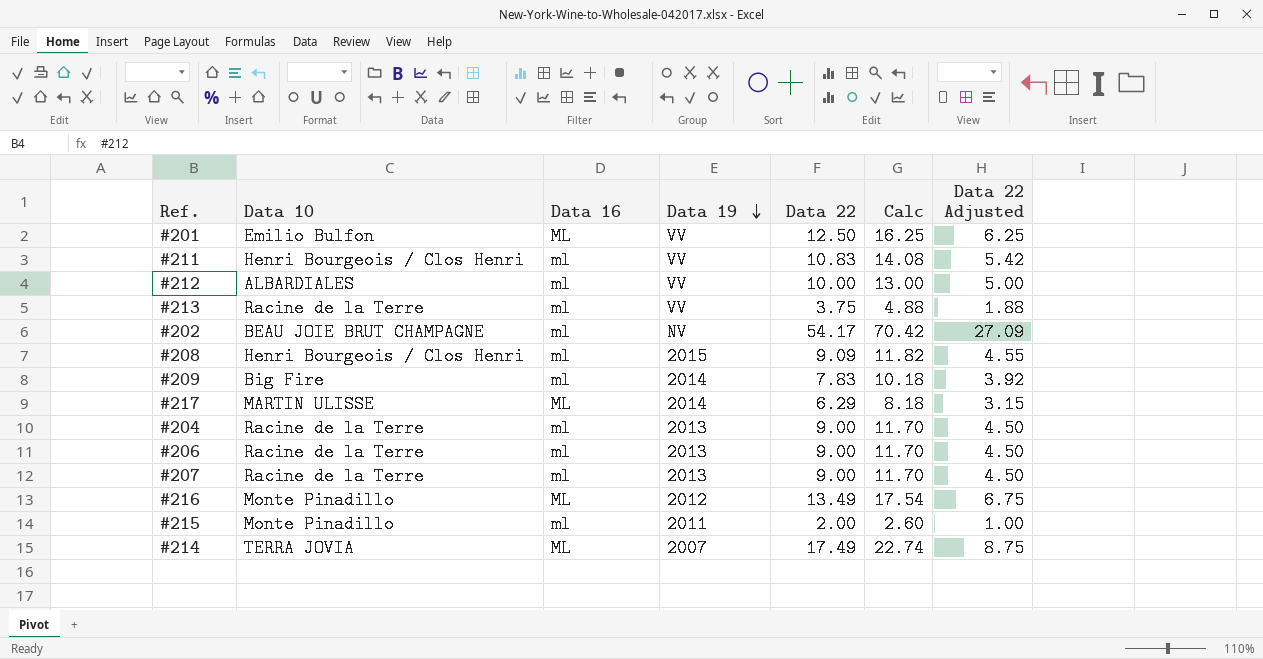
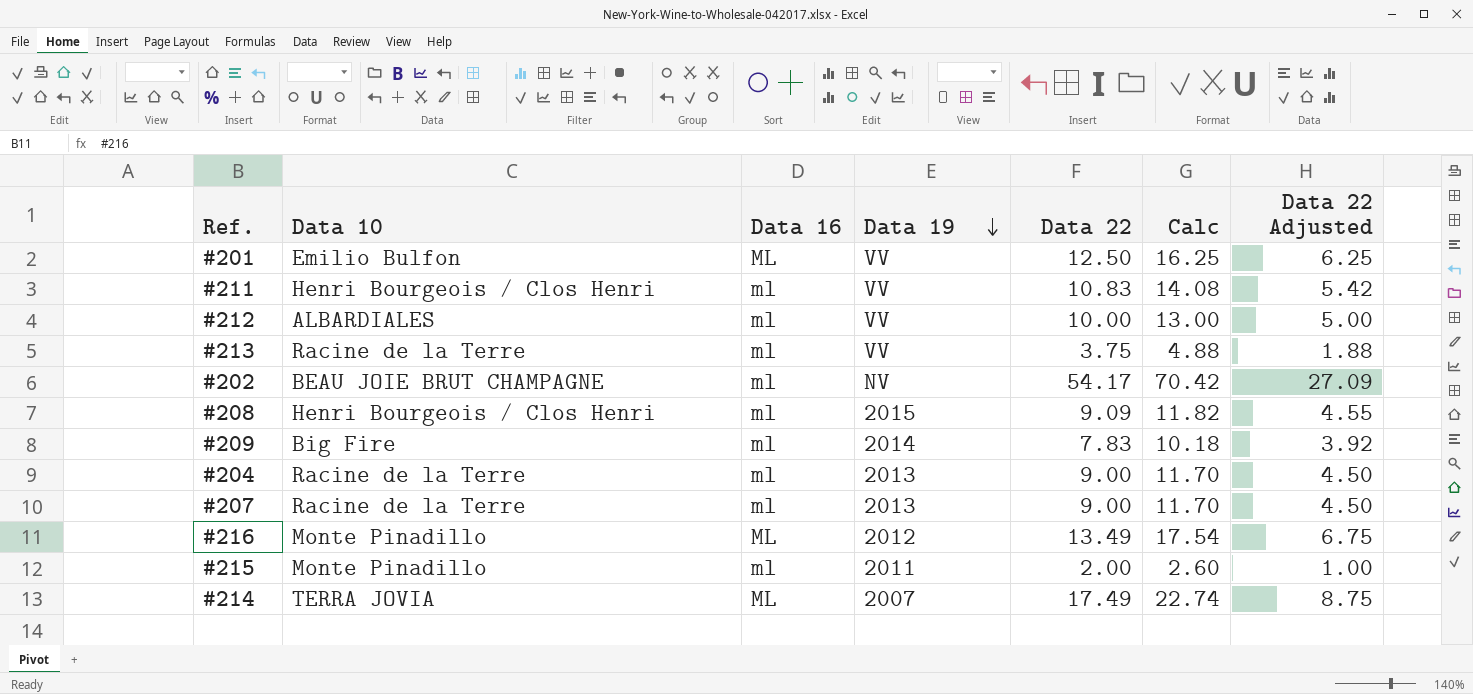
row #217: MARTIN ULISSE | ML | 2014 | 6.29 | 8.18 | 3.15 -> none
row #206: Racine de la Terre | ml | 2013 | 9.00 | 11.70 | 4.50 -> none

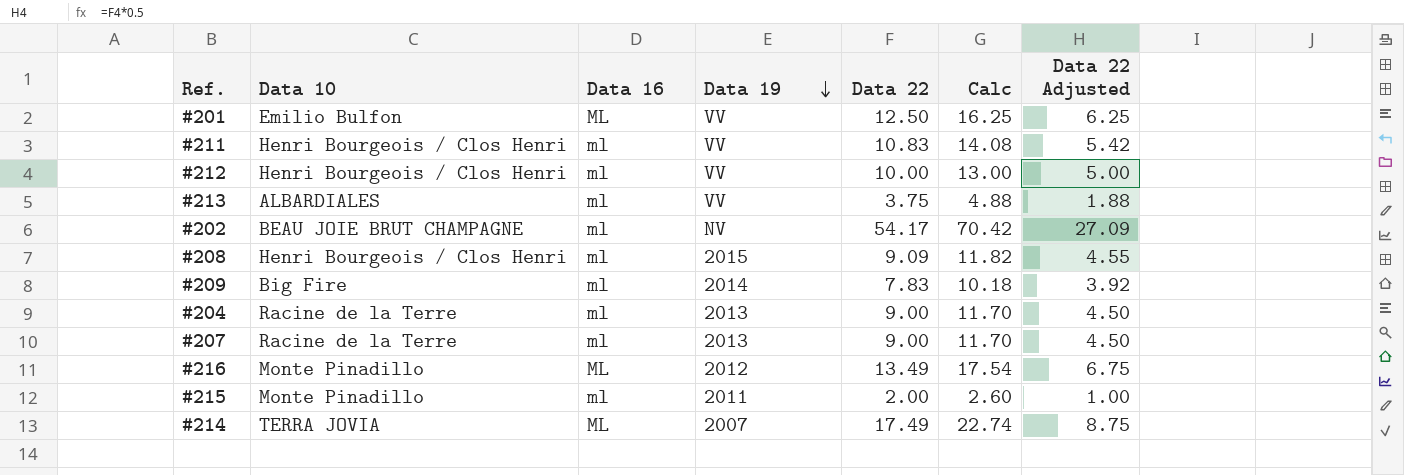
#212 | Data 10: ALBARDIALES -> Henri Bourgeois / Clos Henri
#213 | Data 10: Racine de la Terre -> ALBARDIALES

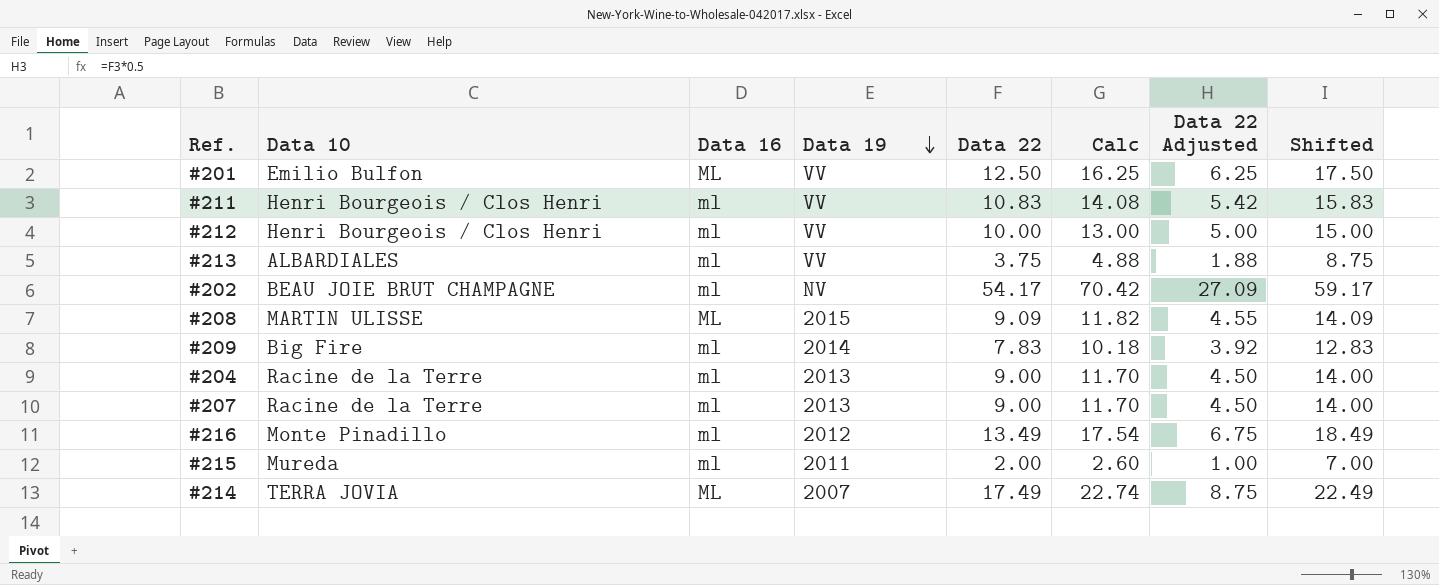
column Shifted | formula: none -> [Data 22] + 5
#208 | Data 10: Henri Bourgeois / Clos Henri -> MARTIN ULISSE
#208 | Data 16: ml -> ML
#216 | Data 16: ML -> ml
#215 | Data 10: Monte Pinadillo -> Mureda

